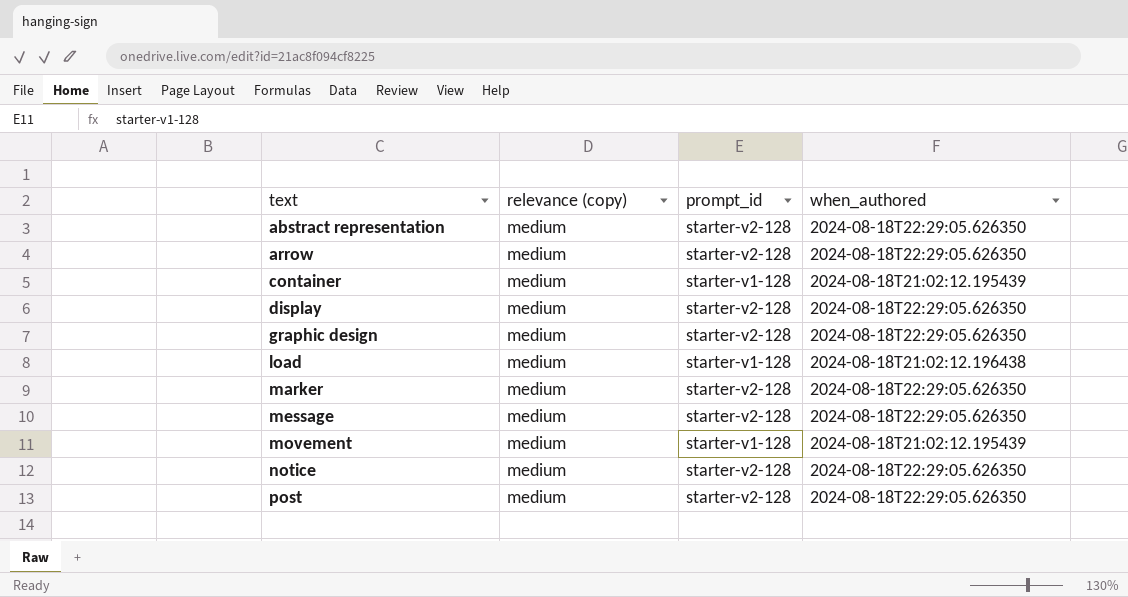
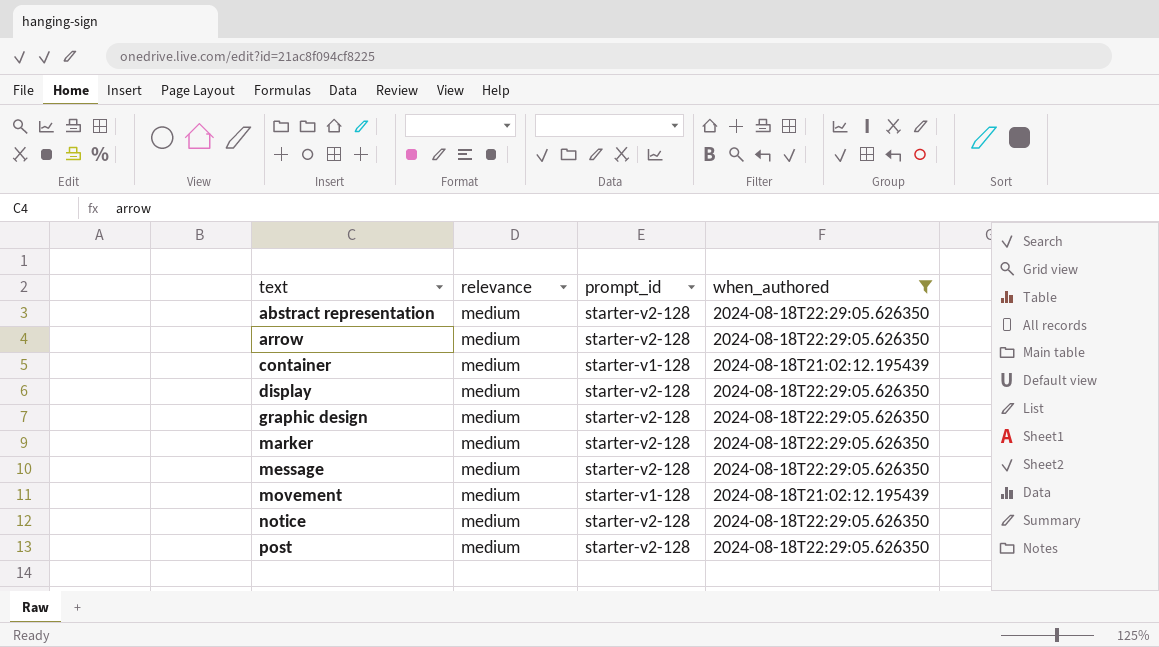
filter: none -> when_authored != 2024-08-18T21:02:12.196438
column name: relevance (copy) -> relevance

